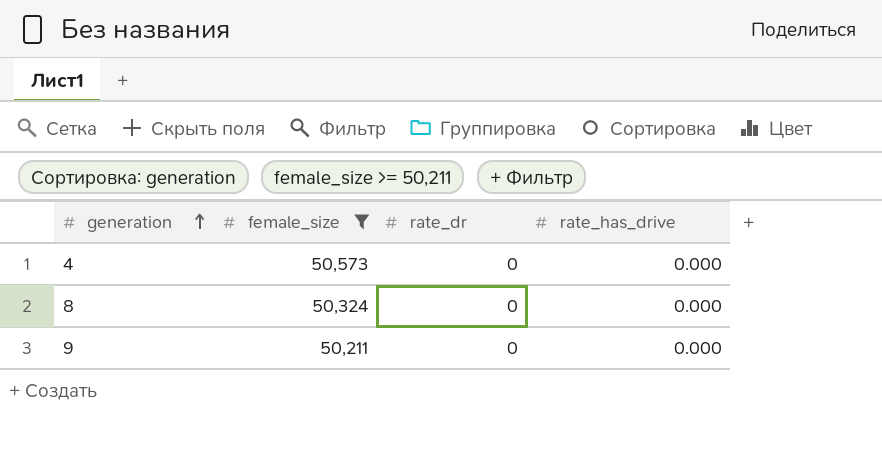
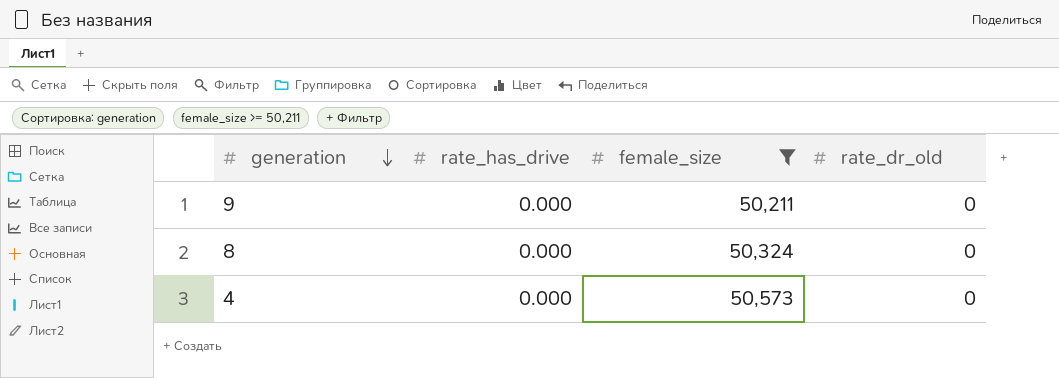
row order: generation ascending -> generation descending
column rate_has_drive | position: 4 -> 2
column name: rate_dr -> rate_dr_old

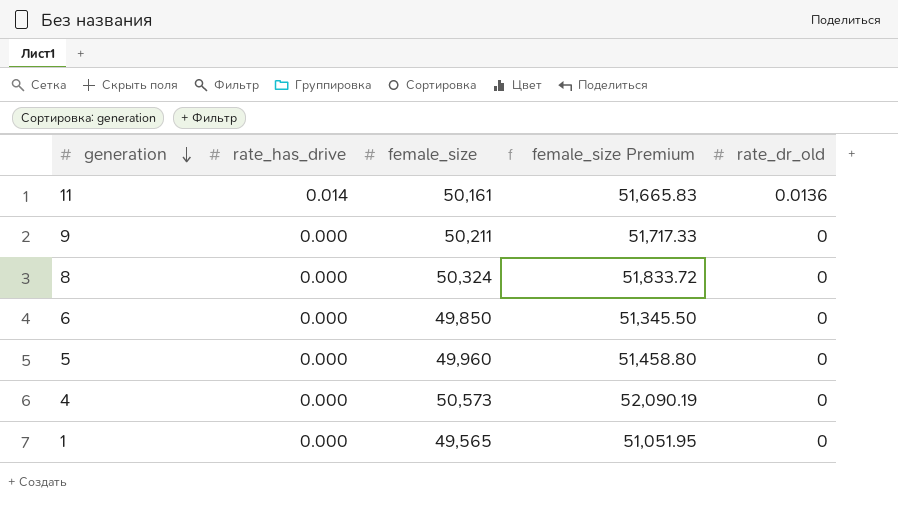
filter: female_size >= 50,211 -> none
column female_size Premium | formula: none -> [female_size] * 1.03

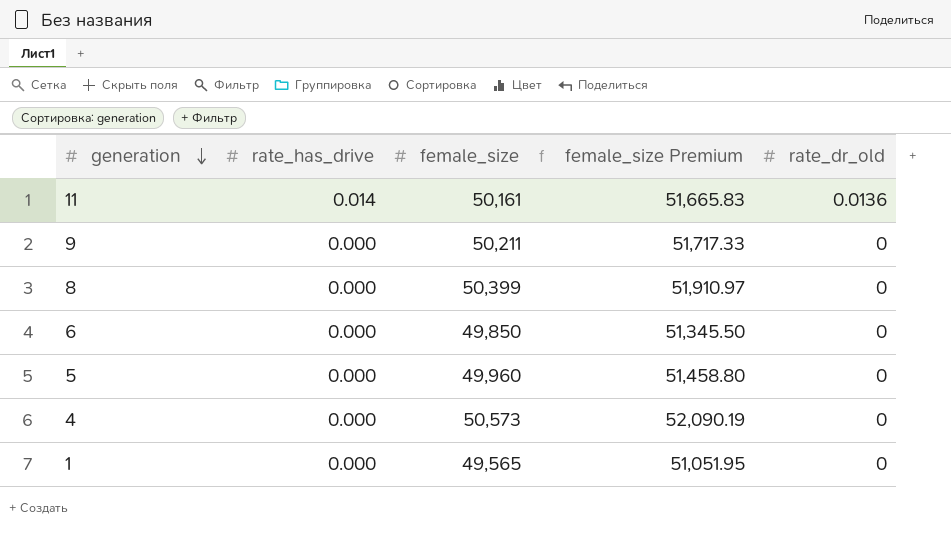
8 | female_size: 50,324 -> 50,399
8 | female_size Premium: 51,833.72 -> 51,910.97

